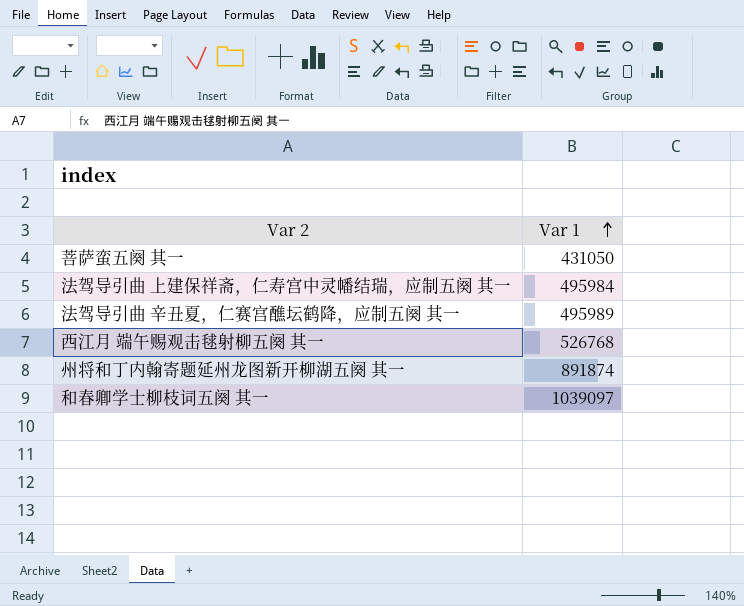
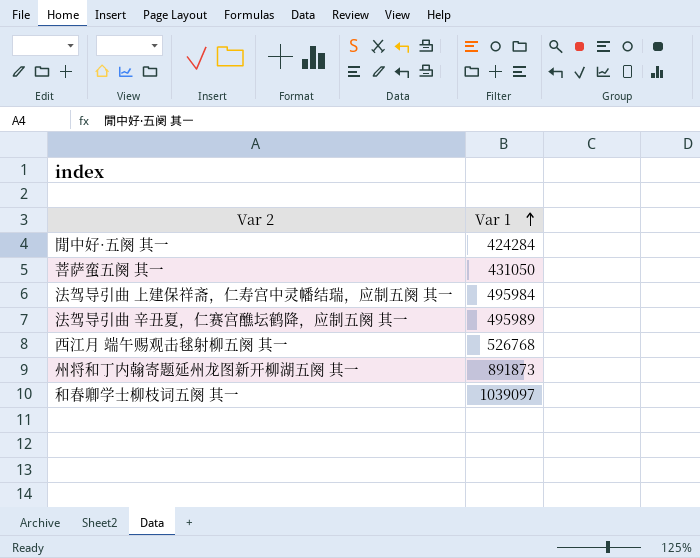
row 閒中好·五阕 其一: none -> 424284
州将和丁内翰寄题延州龙图新开柳湖五阕 其一 | Var 1: 891874 -> 891873

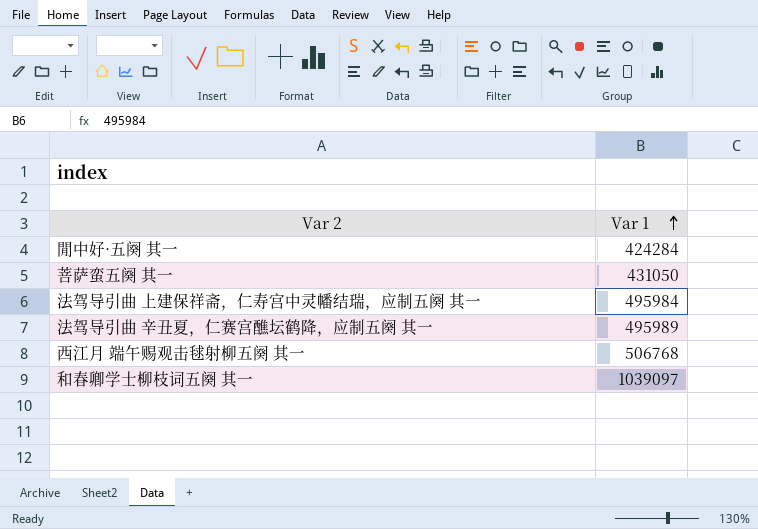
row 州将和丁内翰寄题延州龙图新开柳湖五阕 其一: 891873 -> none
西江月 端午赐观击毬射柳五阕 其一 | Var 1: 526768 -> 506768

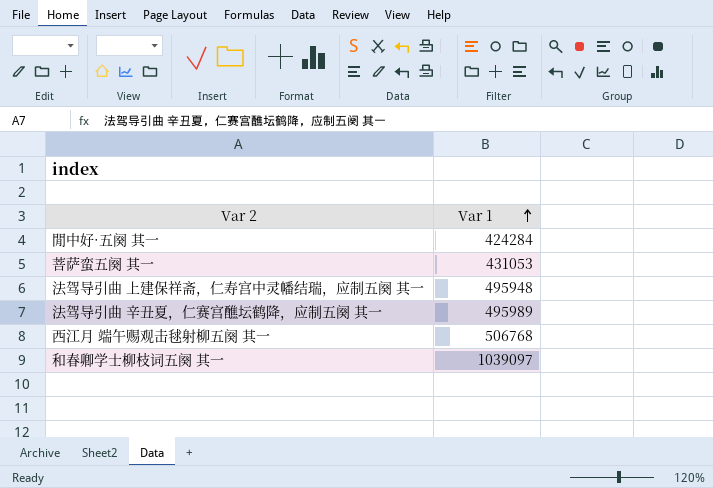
菩萨蛮五阕 其一 | Var 1: 431050 -> 431053
法驾导引曲 上建保祥斋，仁寿宫中灵幡结瑞，应制五阕 其一 | Var 1: 495984 -> 495948

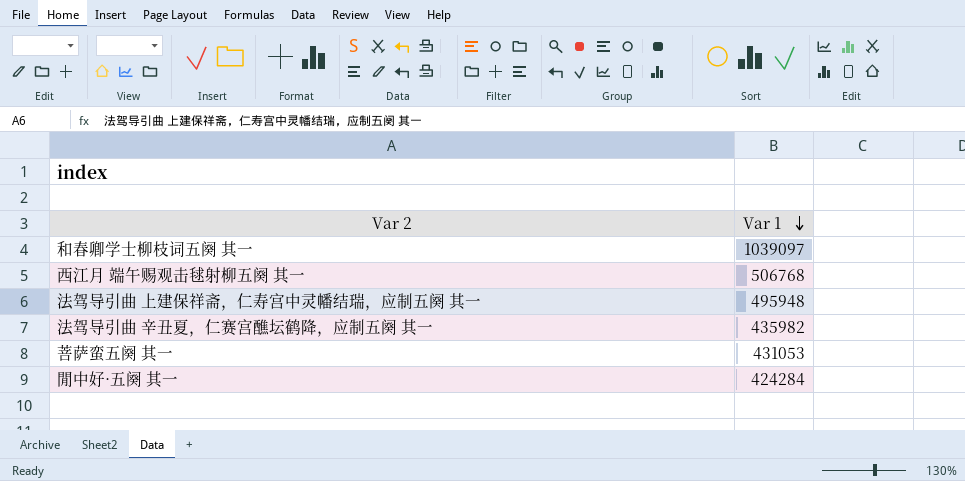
row order: Var 1 ascending -> Var 1 descending
法驾导引曲 辛丑夏，仁赛宫醮坛鹤降，应制五阕 其一 | Var 1: 495989 -> 435982

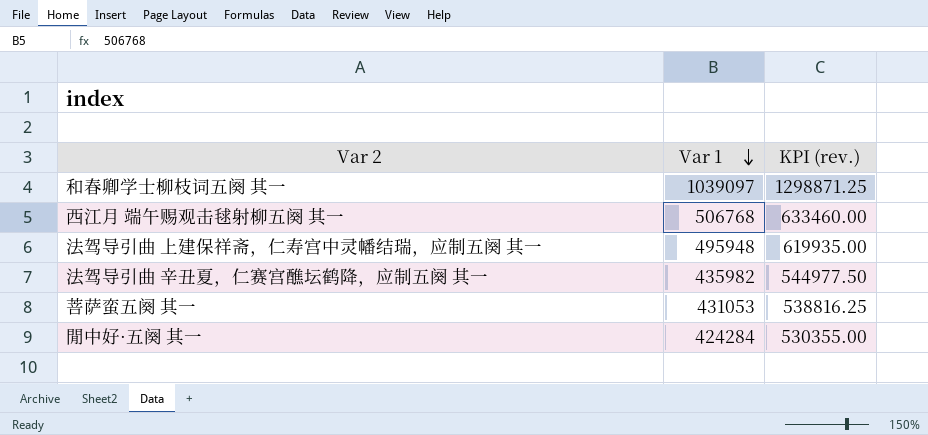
column KPI (rev.) | formula: none -> [Var 1] * 1.25

